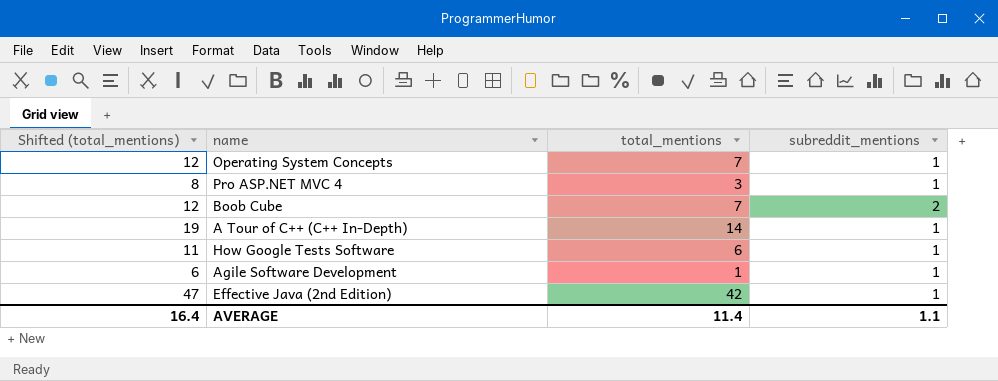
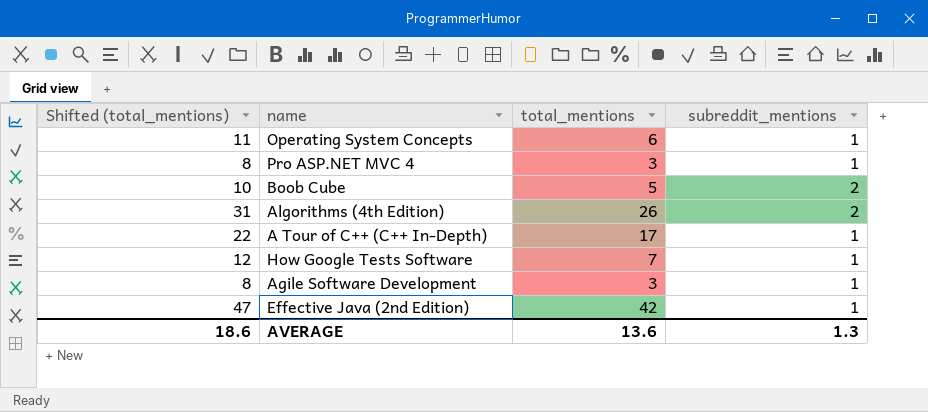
Operating System Concepts | Shifted (total_mentions): 12 -> 11
Operating System Concepts | total_mentions: 7 -> 6
Boob Cube | Shifted (total_mentions): 12 -> 10
Boob Cube | total_mentions: 7 -> 5
row Algorithms (4th Edition): none -> 31 | 26 | 2
A Tour of C++ (C++ In-Depth) | Shifted (total_mentions): 19 -> 22
A Tour of C++ (C++ In-Depth) | total_mentions: 14 -> 17
How Google Tests Software | Shifted (total_mentions): 11 -> 12
How Google Tests Software | total_mentions: 6 -> 7
Agile Software Development | Shifted (total_mentions): 6 -> 8
Agile Software Development | total_mentions: 1 -> 3
AVERAGE | Shifted (total_mentions): 16.4 -> 18.6
AVERAGE | total_mentions: 11.4 -> 13.6
AVERAGE | subreddit_mentions: 1.1 -> 1.3

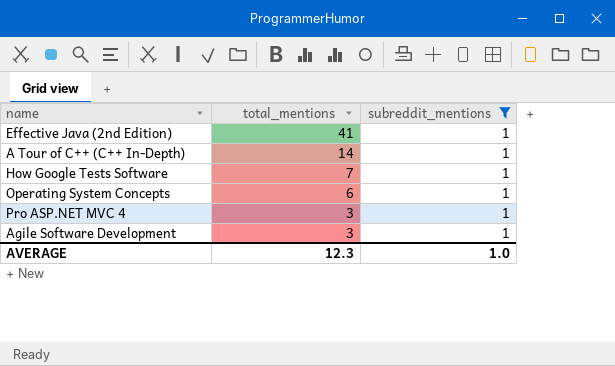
filter: none -> subreddit_mentions = 1
row order: none -> total_mentions descending
column Shifted (total_mentions) | formula: [total_mentions] + 5 -> none
Effective Java (2nd Edition) | total_mentions: 42 -> 41
A Tour of C++ (C++ In-Depth) | total_mentions: 17 -> 14
AVERAGE | total_mentions: 13.6 -> 12.3
AVERAGE | subreddit_mentions: 1.3 -> 1.0

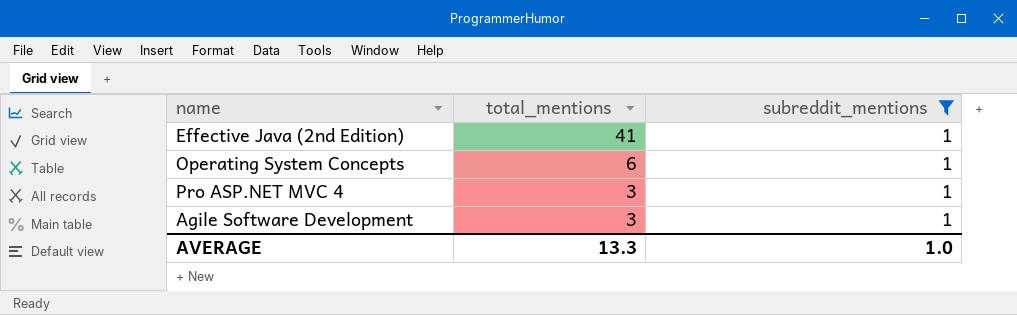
row A Tour of C++ (C++ In-Depth): 14 | 1 -> none
row How Google Tests Software: 7 | 1 -> none
AVERAGE | total_mentions: 12.3 -> 13.3

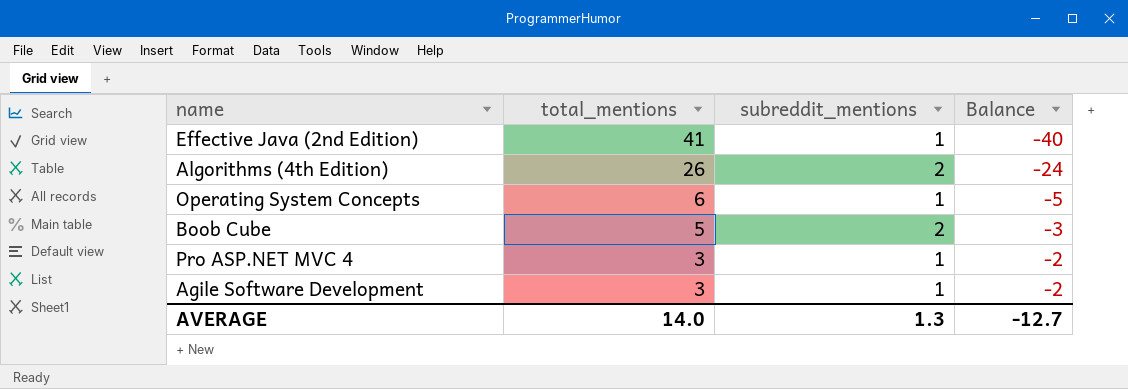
filter: subreddit_mentions = 1 -> none
column Balance | formula: none -> [subreddit_mentions] - [total_mentions]
AVERAGE | total_mentions: 13.3 -> 14.0
AVERAGE | subreddit_mentions: 1.0 -> 1.3

